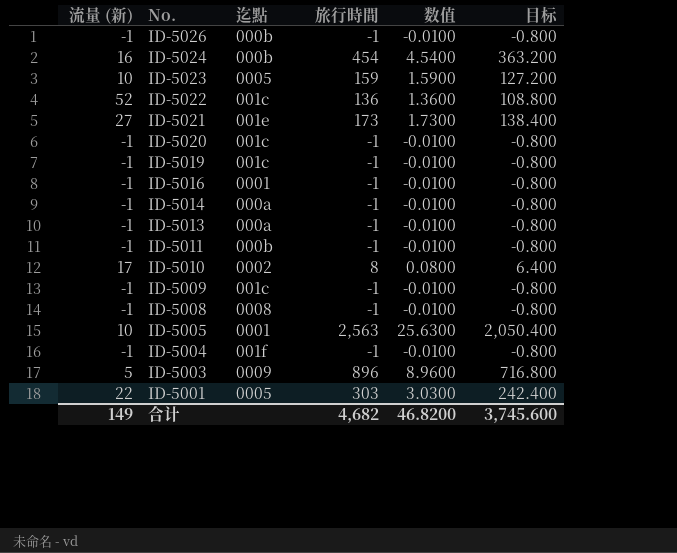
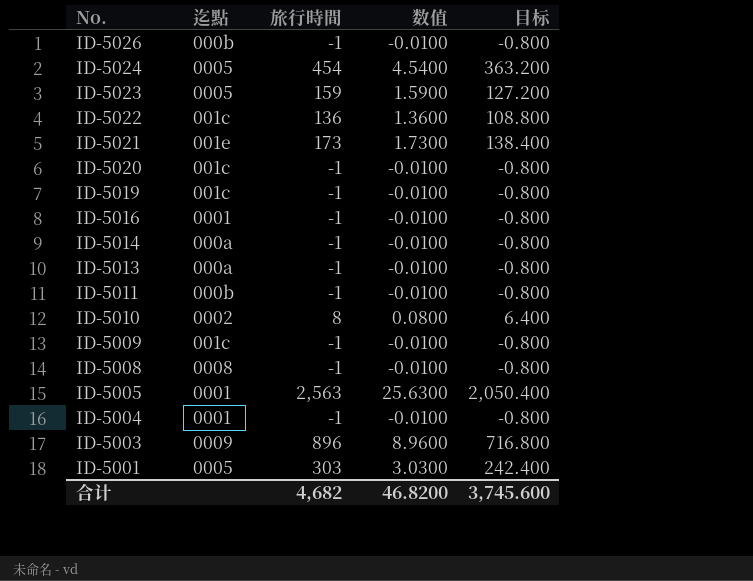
column 流量 (新) | position: 1 -> none
ID-5024 | 迄點: 000b -> 0005
ID-5004 | 迄點: 001f -> 0001

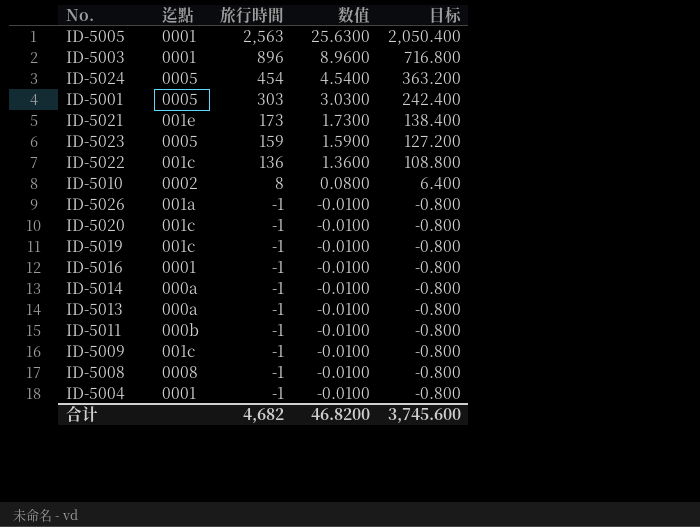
row order: No. descending -> 旅行時間 descending
ID-5003 | 迄點: 0009 -> 0001
ID-5026 | 迄點: 000b -> 001a

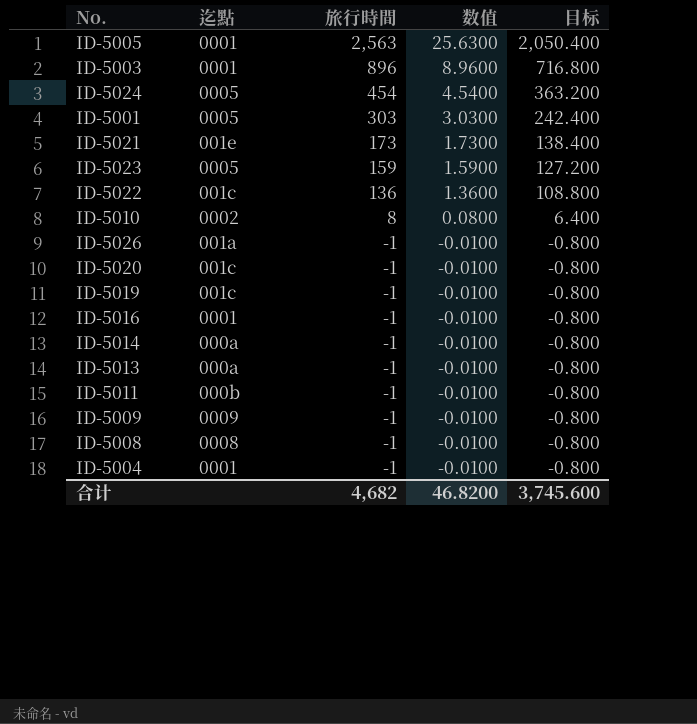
ID-5009 | 迄點: 001c -> 0009

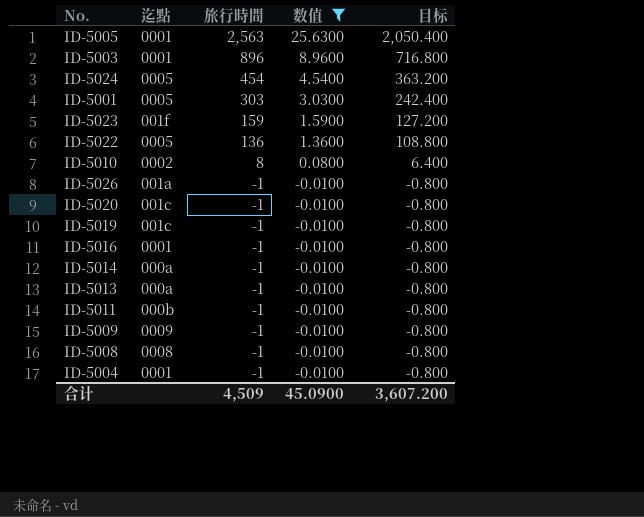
filter: none -> 数值 != 1.7300
ID-5023 | 迄點: 0005 -> 001f
ID-5022 | 迄點: 001c -> 0005
合计 | 旅行時間: 4,682 -> 4,509
合计 | 数值: 46.8200 -> 45.0900
合计 | 目标: 3,745.600 -> 3,607.200

